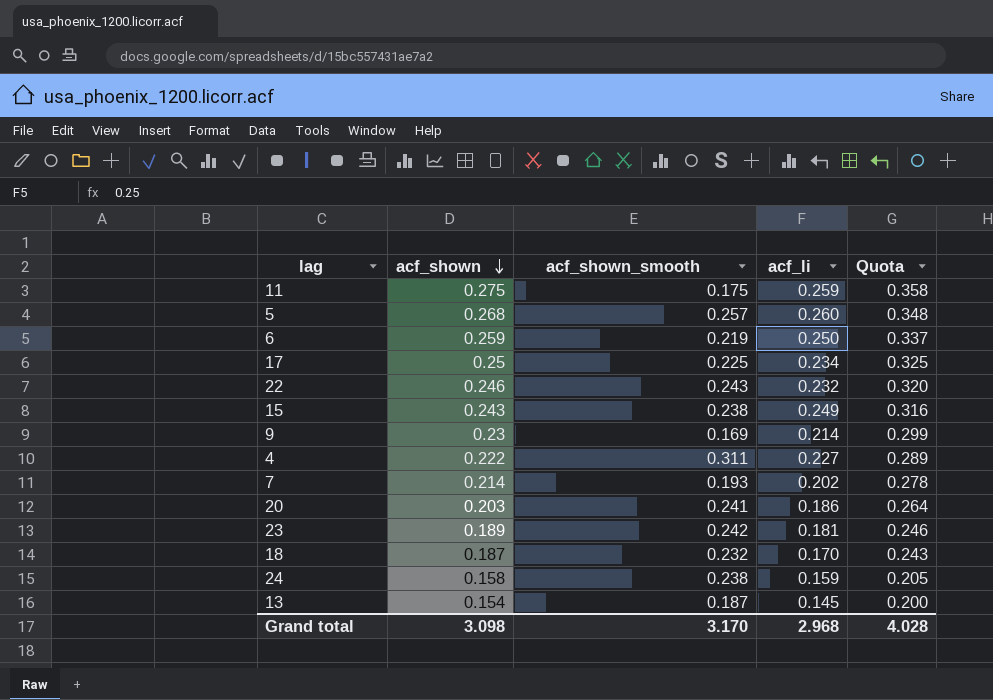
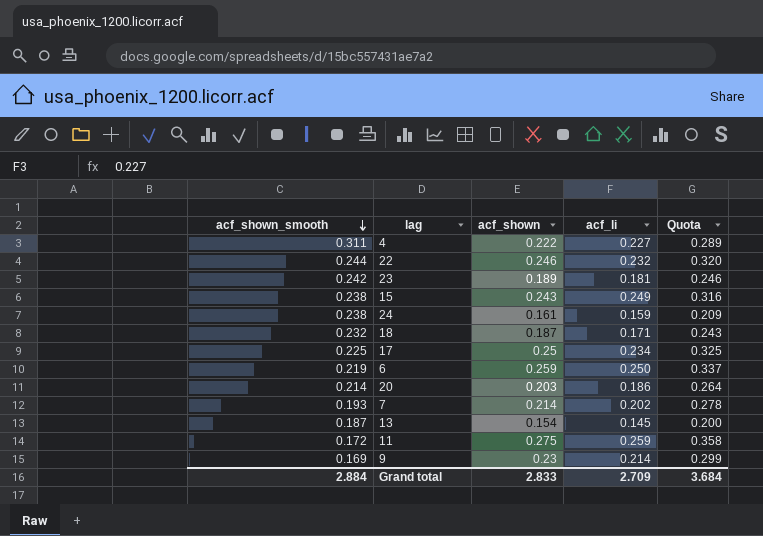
row order: acf_shown descending -> acf_shown_smooth descending
column acf_shown_smooth | position: 3 -> 1
row 5: 0.268 | 0.257 | 0.260 | 0.348 -> none
22 | acf_shown_smooth: 0.243 -> 0.244
24 | acf_shown: 0.158 -> 0.161
24 | Quota: 0.205 -> 0.209
18 | acf_li: 0.170 -> 0.171
20 | acf_shown_smooth: 0.241 -> 0.214
11 | acf_shown_smooth: 0.175 -> 0.172
Grand total | acf_shown_smooth: 3.170 -> 2.884
Grand total | acf_shown: 3.098 -> 2.833
Grand total | acf_li: 2.968 -> 2.709
Grand total | Quota: 4.028 -> 3.684

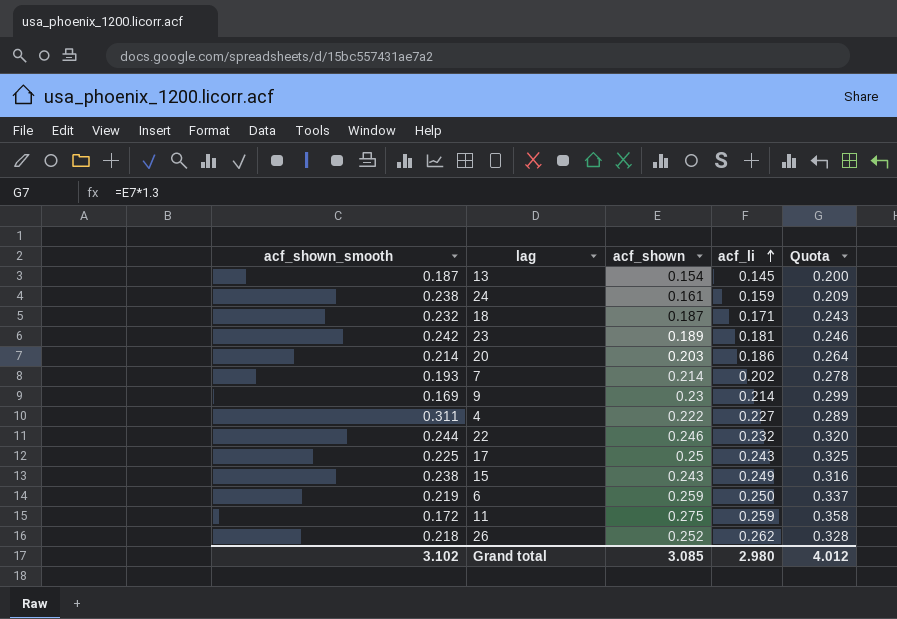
row order: acf_shown_smooth descending -> acf_li ascending
17 | acf_li: 0.234 -> 0.243
row 26: none -> 0.218 | 0.252 | 0.262 | 0.328
Grand total | acf_shown_smooth: 2.884 -> 3.102
Grand total | acf_shown: 2.833 -> 3.085
Grand total | acf_li: 2.709 -> 2.980
Grand total | Quota: 3.684 -> 4.012

